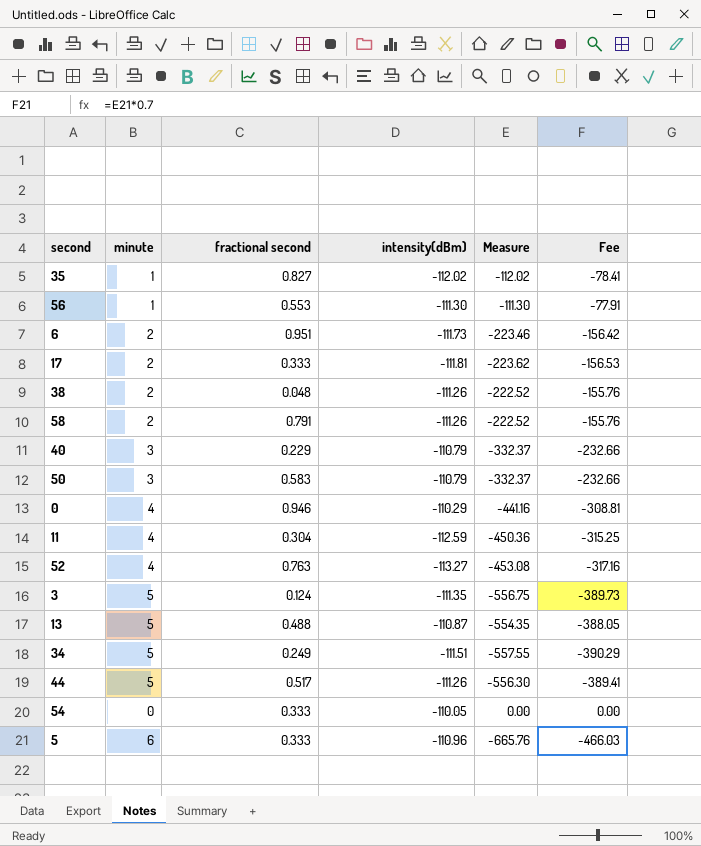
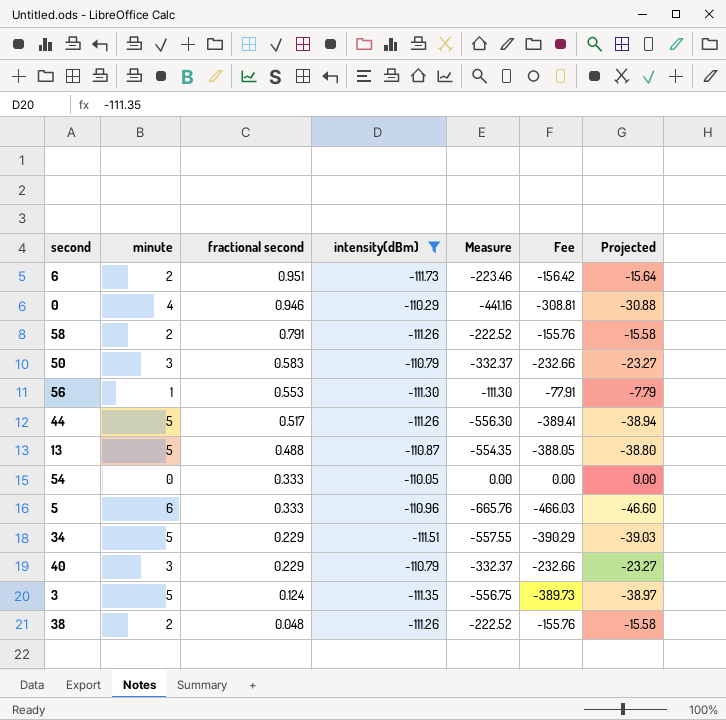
filter: none -> intensity(dBm) >= -111.73
row order: none -> fractional second descending
column Projected | formula: none -> [Measure] * 0.07
34 | fractional second: 0.249 -> 0.229

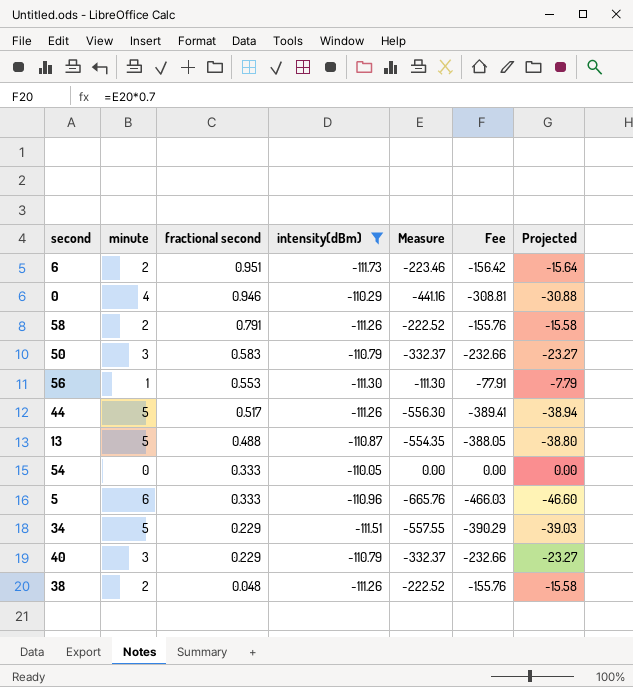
row 3: 5 | 0.124 | -111.35 | -556.75 | -389.73 | -38.97 -> none

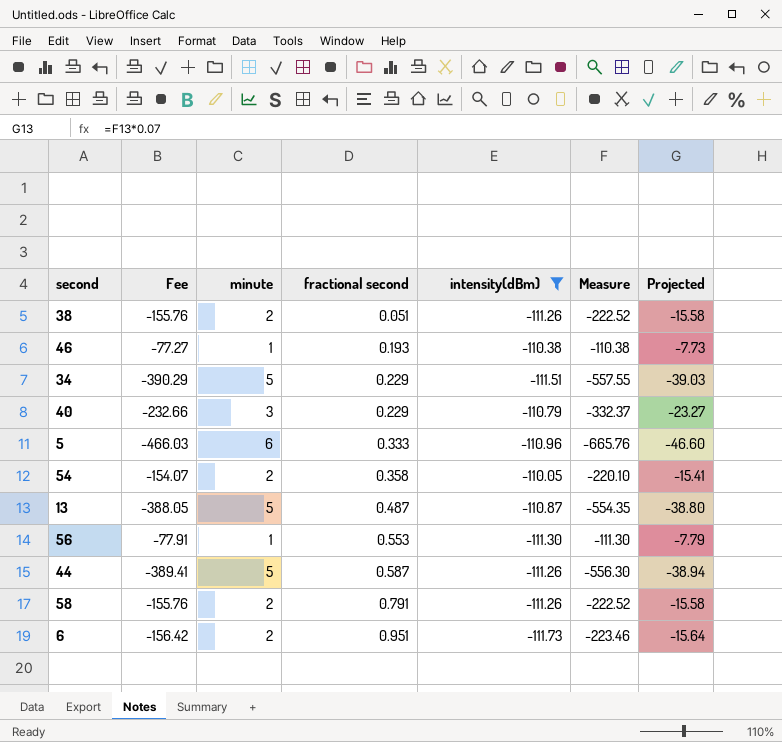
row order: fractional second descending -> fractional second ascending
column Fee | position: 6 -> 2
row 0: 4 | 0.946 | -110.29 | -441.16 | -308.81 | -30.88 -> none
row 50: 3 | 0.583 | -110.79 | -332.37 | -232.66 | -23.27 -> none
38 | fractional second: 0.048 -> 0.051
row 46: none -> -77.27 | 1 | 0.193 | -110.38 | -110.38 | -7.73
54 | Fee: 0.00 -> -154.07
54 | minute: 0 -> 2
54 | fractional second: 0.333 -> 0.358
54 | Measure: 0.00 -> -220.10
54 | Projected: 0.00 -> -15.41
13 | fractional second: 0.488 -> 0.487
44 | fractional second: 0.517 -> 0.587

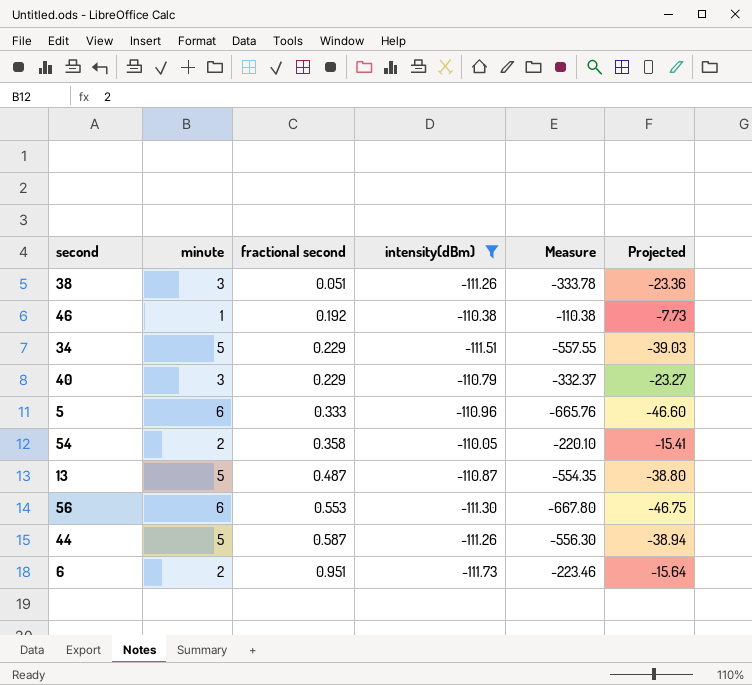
column Fee | formula: [Measure] * 0.7 -> none
row 58: -155.76 | 2 | 0.791 | -111.26 | -222.52 | -15.58 -> none
38 | minute: 2 -> 3
38 | Measure: -222.52 -> -333.78
38 | Projected: -15.58 -> -23.36
46 | fractional second: 0.193 -> 0.192
56 | minute: 1 -> 6
56 | Measure: -111.30 -> -667.80
56 | Projected: -7.79 -> -46.75

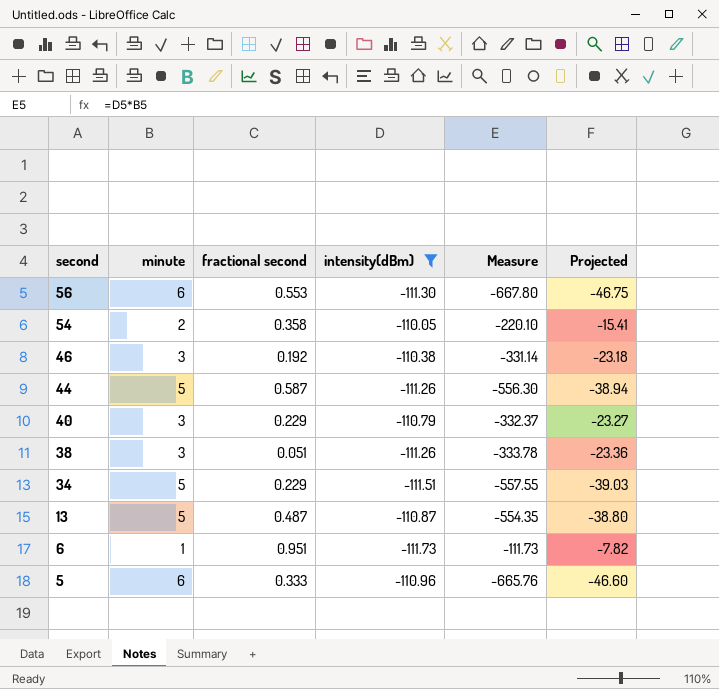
row order: fractional second ascending -> second descending
46 | minute: 1 -> 3
46 | Measure: -110.38 -> -331.14
46 | Projected: -7.73 -> -23.18
6 | minute: 2 -> 1
6 | Measure: -223.46 -> -111.73
6 | Projected: -15.64 -> -7.82

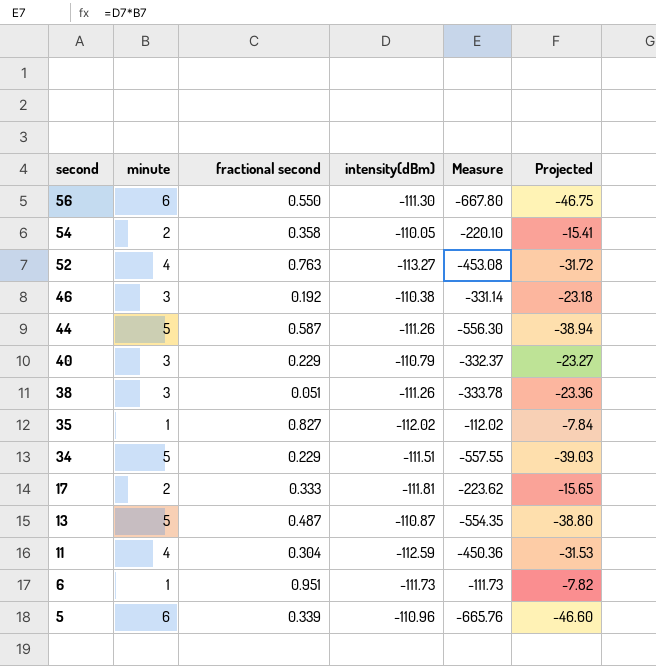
filter: intensity(dBm) >= -111.73 -> none
56 | fractional second: 0.553 -> 0.550
5 | fractional second: 0.333 -> 0.339

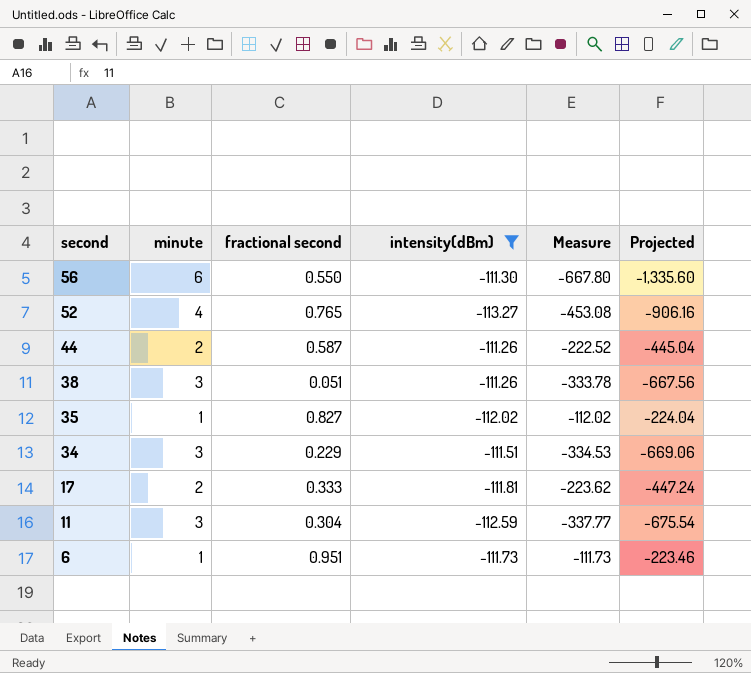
filter: none -> intensity(dBm) <= -111.26
column Projected | formula: [Measure] * 0.07 -> [Measure] * 2
52 | fractional second: 0.763 -> 0.765
44 | minute: 5 -> 2
44 | Measure: -556.30 -> -222.52
34 | minute: 5 -> 3
34 | Measure: -557.55 -> -334.53
11 | minute: 4 -> 3
11 | Measure: -450.36 -> -337.77

